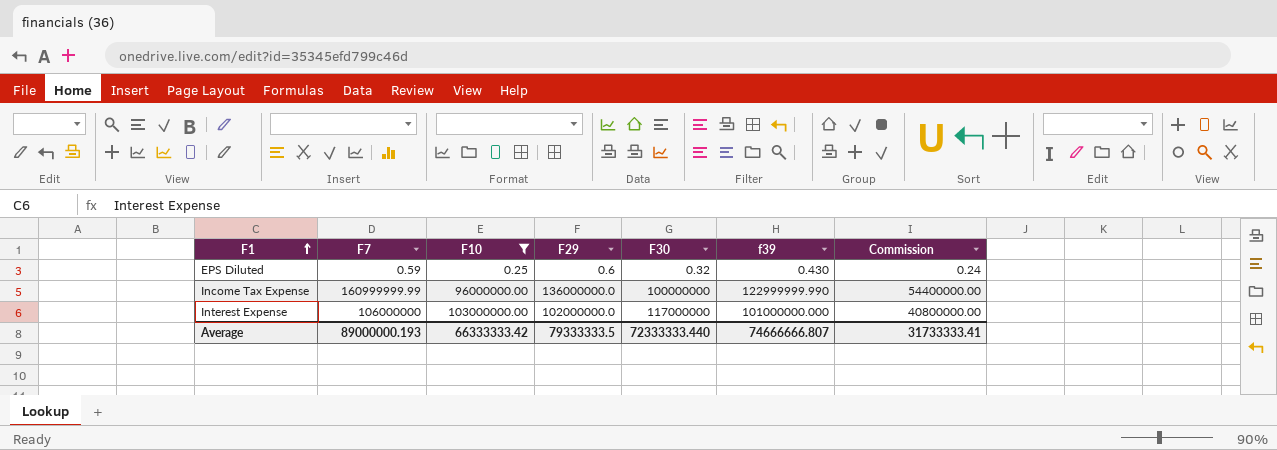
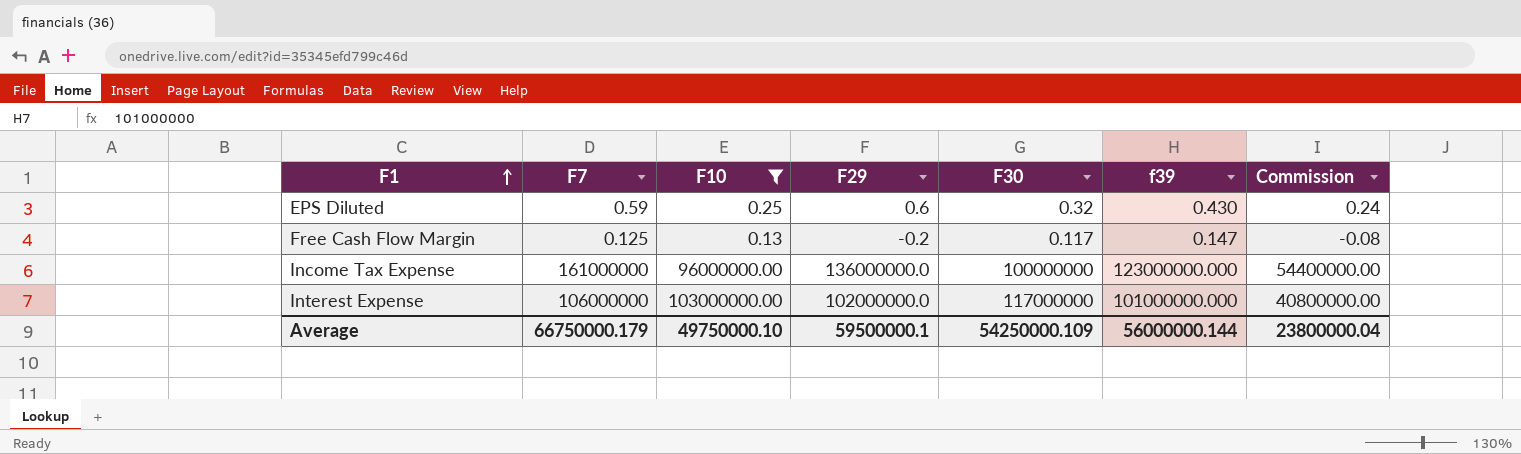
row Free Cash Flow Margin: none -> 0.125 | 0.13 | -0.2 | 0.117 | 0.147 | -0.08
Income Tax Expense | F7: 160999999.99 -> 161000000
Income Tax Expense | f39: 122999999.990 -> 123000000.000
Average | F7: 89000000.193 -> 66750000.179
Average | F10: 66333333.42 -> 49750000.10
Average | F29: 79333333.5 -> 59500000.1
Average | F30: 72333333.440 -> 54250000.109
Average | f39: 74666666.807 -> 56000000.144
Average | Commission: 31733333.41 -> 23800000.04

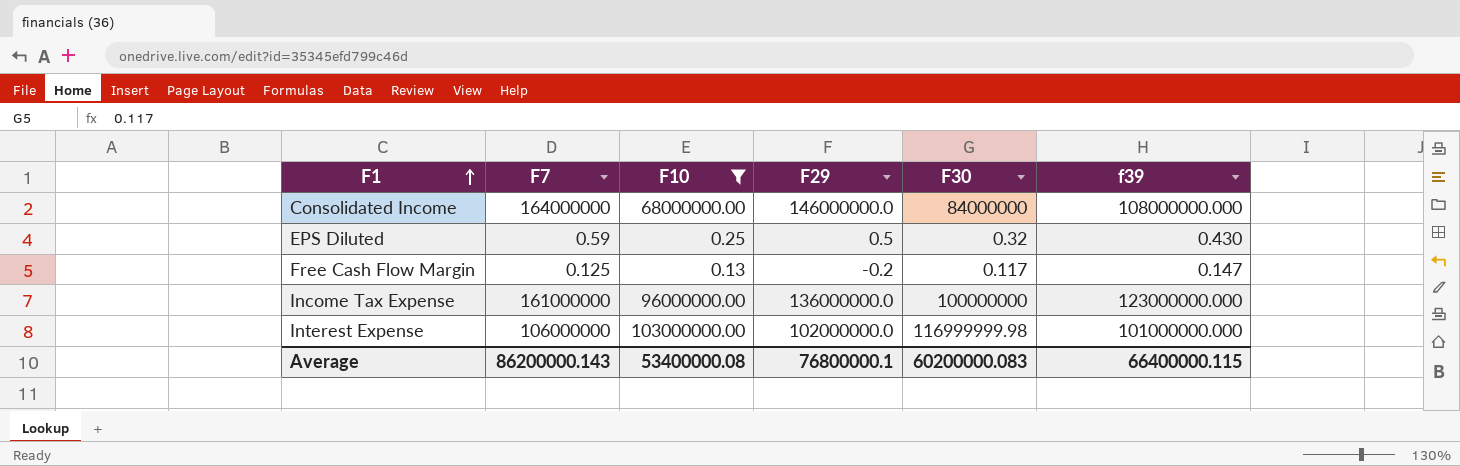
column Commission | formula: [F29] * 0.4 -> none
row Consolidated Income: none -> 164000000 | 68000000.00 | 146000000.0 | 84000000 | 108000000.000
EPS Diluted | F29: 0.6 -> 0.5
Interest Expense | F30: 117000000 -> 116999999.98
Average | F7: 66750000.179 -> 86200000.143
Average | F10: 49750000.10 -> 53400000.08
Average | F29: 59500000.1 -> 76800000.1
Average | F30: 54250000.109 -> 60200000.083
Average | f39: 56000000.144 -> 66400000.115

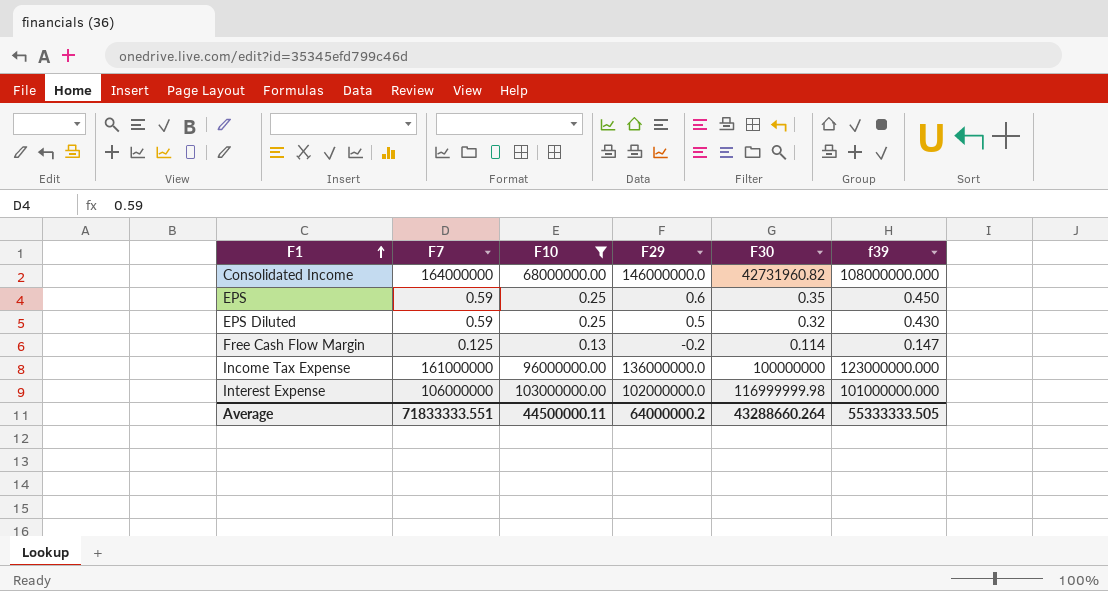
Consolidated Income | F30: 84000000 -> 42731960.82
row EPS: none -> 0.59 | 0.25 | 0.6 | 0.35 | 0.450
Free Cash Flow Margin | F30: 0.117 -> 0.114
Average | F7: 86200000.143 -> 71833333.551
Average | F10: 53400000.08 -> 44500000.11
Average | F29: 76800000.1 -> 64000000.2
Average | F30: 60200000.083 -> 43288660.264
Average | f39: 66400000.115 -> 55333333.505

